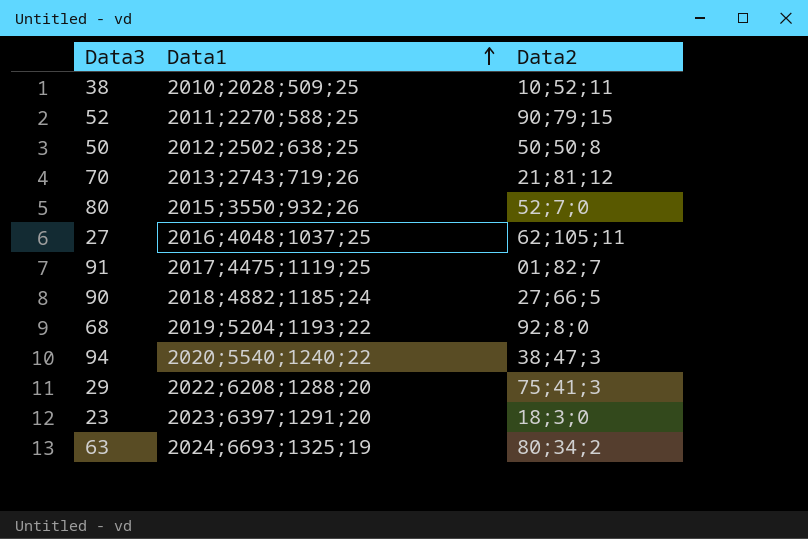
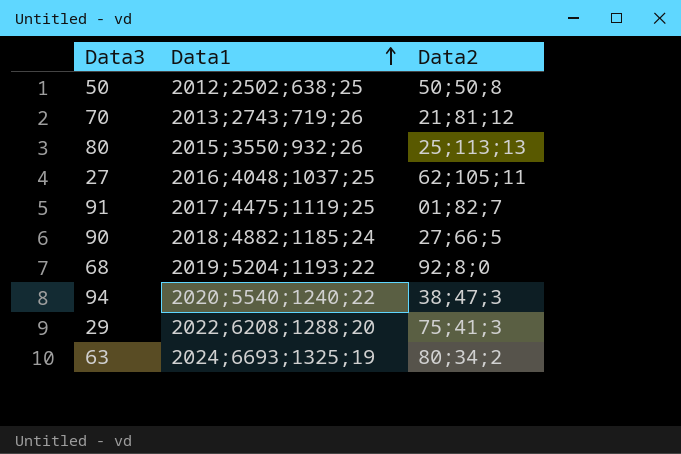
row 38: 2010;2028;509;25 | 10;52;11 -> none
row 52: 2011;2270;588;25 | 90;79;15 -> none
row 23: 2023;6397;1291;20 | 18;3;0 -> none
80 | Data2: 52;7;0 -> 25;113;13

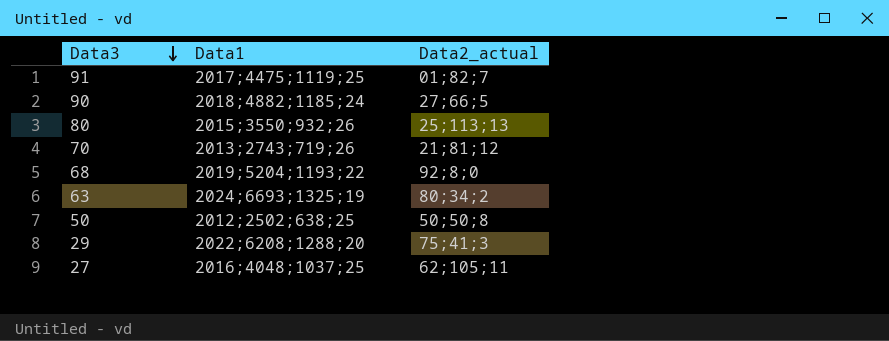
row order: Data1 ascending -> Data3 descending
column name: Data2 -> Data2_actual
row 94: 2020;5540;1240;22 | 38;47;3 -> none

